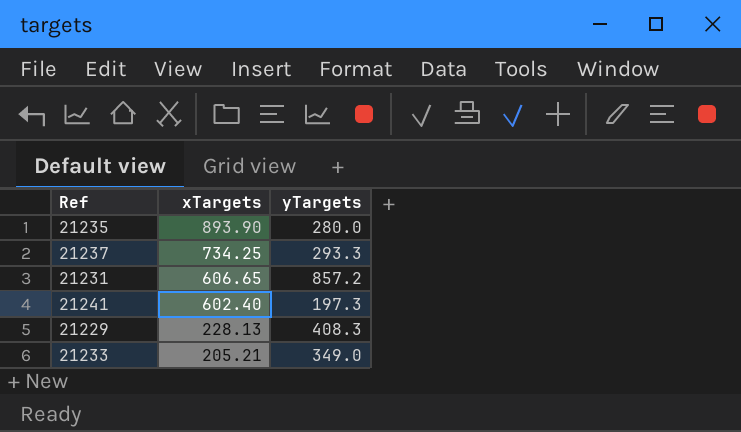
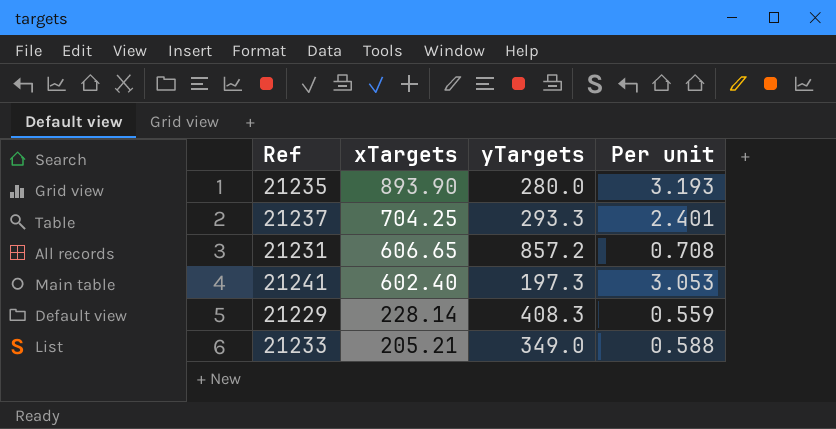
column Per unit | formula: none -> [xTargets] / [yTargets]
21237 | xTargets: 734.25 -> 704.25
21229 | xTargets: 228.13 -> 228.14

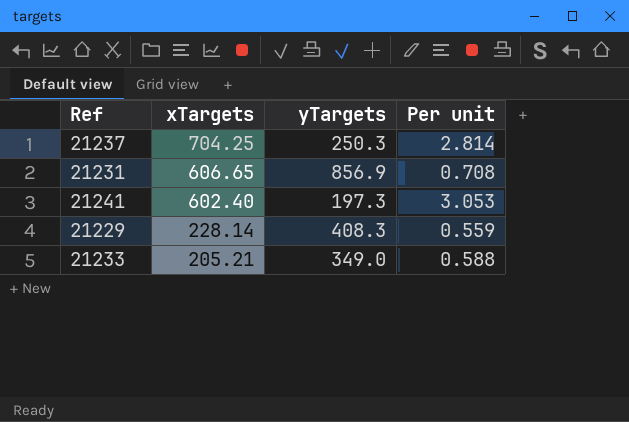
row 21235: 893.90 | 280.0 | 3.193 -> none
21237 | yTargets: 293.3 -> 250.3
21237 | Per unit: 2.401 -> 2.814
21231 | yTargets: 857.2 -> 856.9

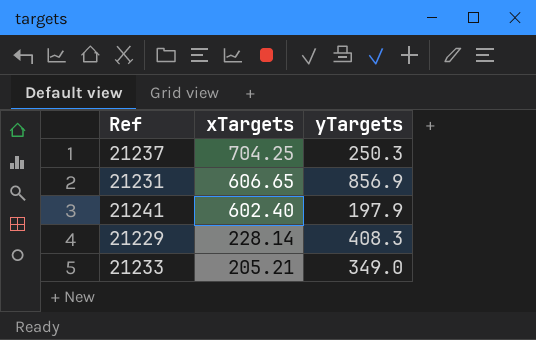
column Per unit | formula: [xTargets] / [yTargets] -> none
21241 | yTargets: 197.3 -> 197.9

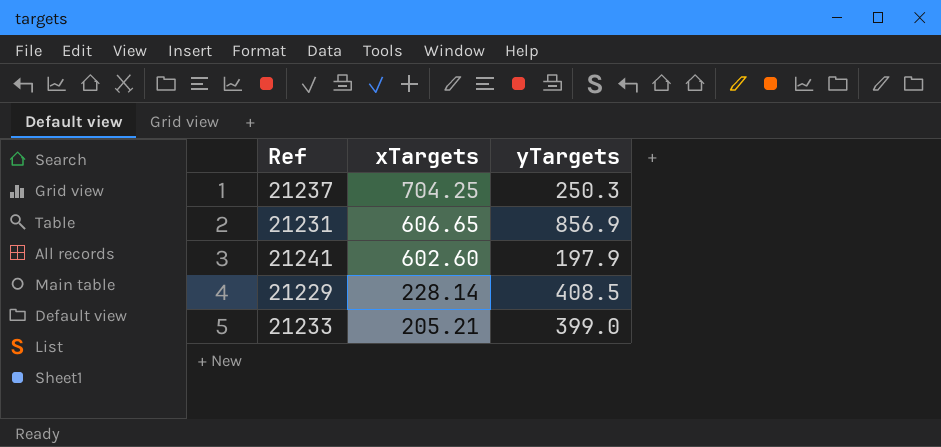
21241 | xTargets: 602.40 -> 602.60
21229 | yTargets: 408.3 -> 408.5
21233 | yTargets: 349.0 -> 399.0

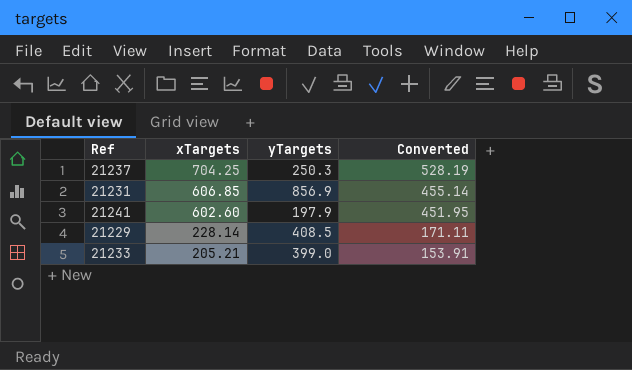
column Converted | formula: none -> [xTargets] * 0.75
21231 | xTargets: 606.65 -> 606.85

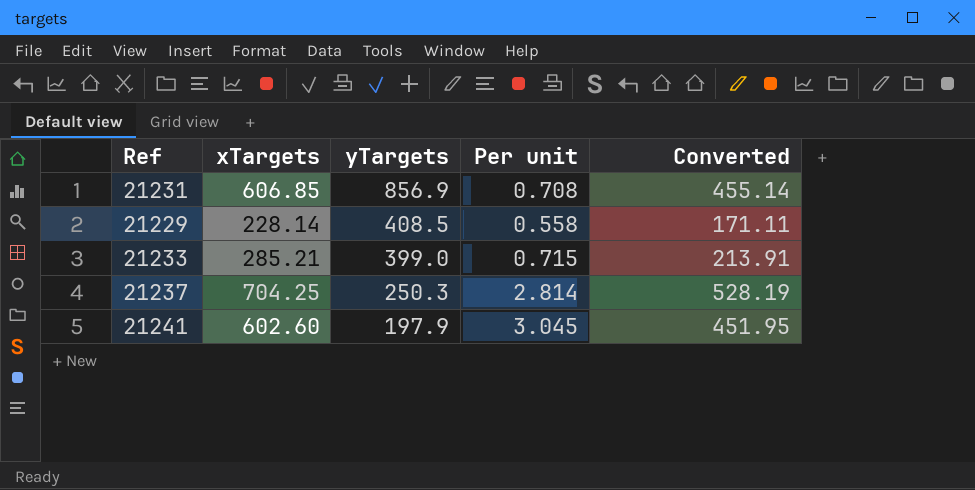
row order: xTargets descending -> yTargets descending
column Per unit | formula: none -> [xTargets] / [yTargets]
21233 | xTargets: 205.21 -> 285.21
21233 | Converted: 153.91 -> 213.91

